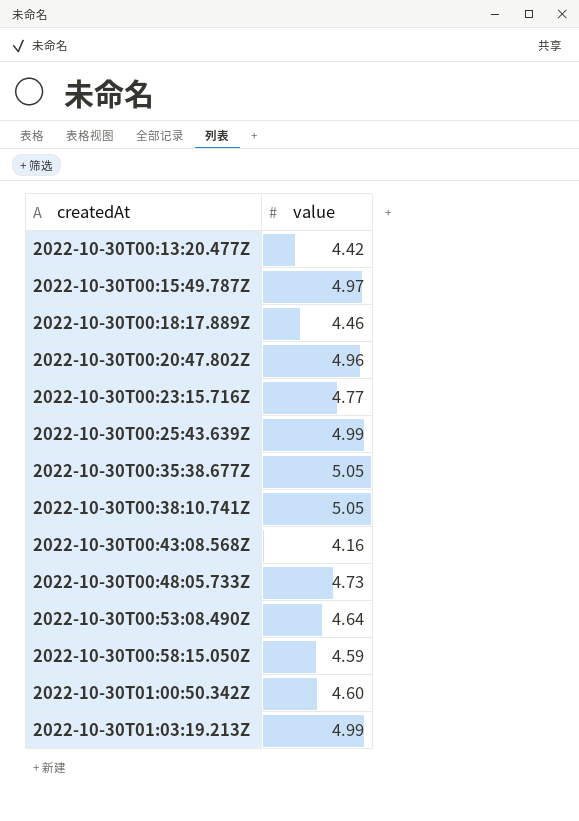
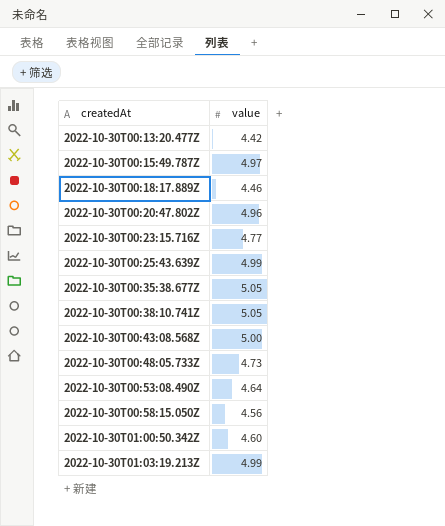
2022-10-30T00:43:08.568Z | value: 4.16 -> 5.00
2022-10-30T00:58:15.050Z | value: 4.59 -> 4.56

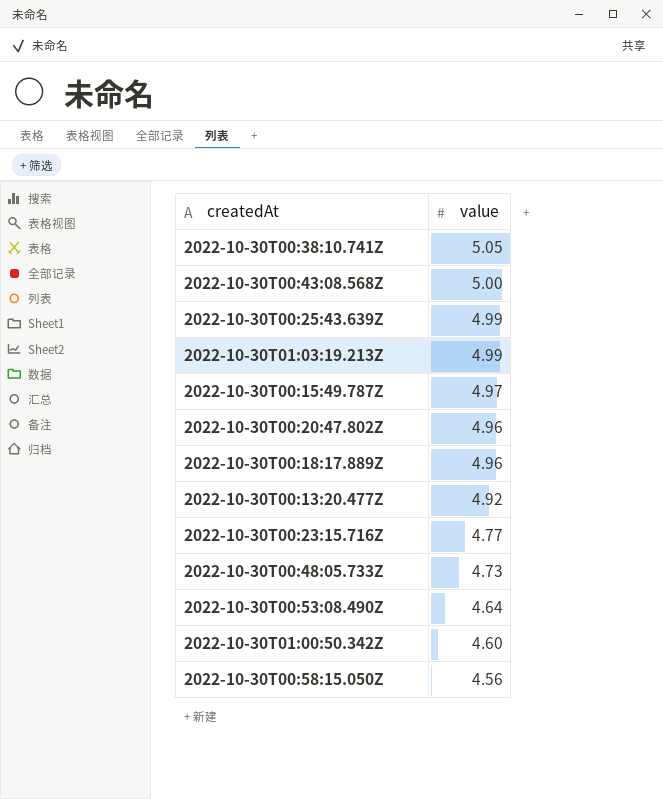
row order: createdAt ascending -> value descending
row 2022-10-30T00:35:38.677Z: 5.05 -> none
2022-10-30T00:18:17.889Z | value: 4.46 -> 4.96
2022-10-30T00:13:20.477Z | value: 4.42 -> 4.92

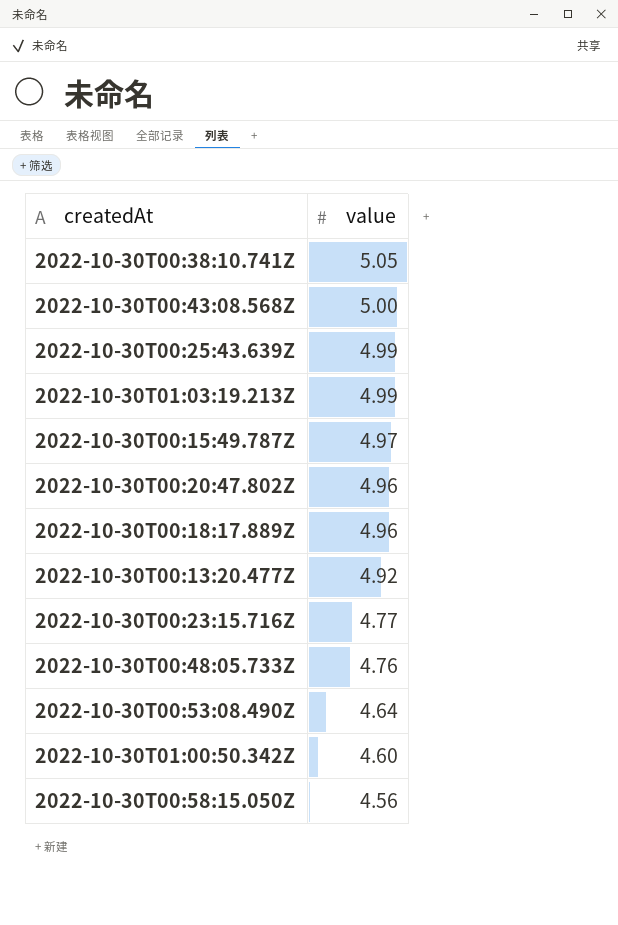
2022-10-30T00:48:05.733Z | value: 4.73 -> 4.76

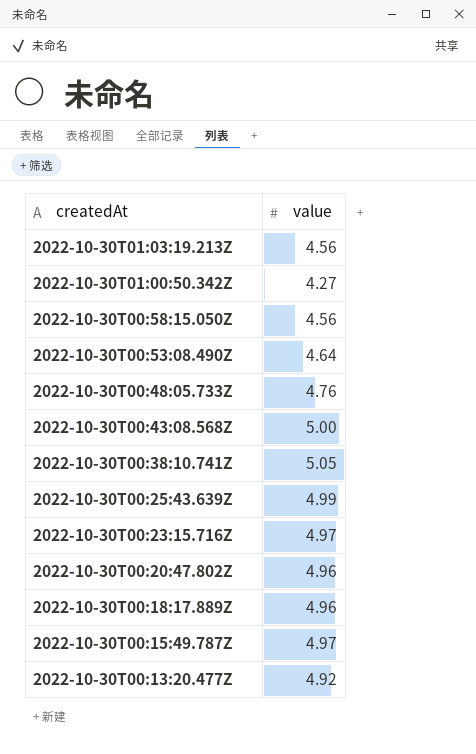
row order: value descending -> createdAt descending
2022-10-30T01:03:19.213Z | value: 4.99 -> 4.56
2022-10-30T01:00:50.342Z | value: 4.60 -> 4.27
2022-10-30T00:23:15.716Z | value: 4.77 -> 4.97

